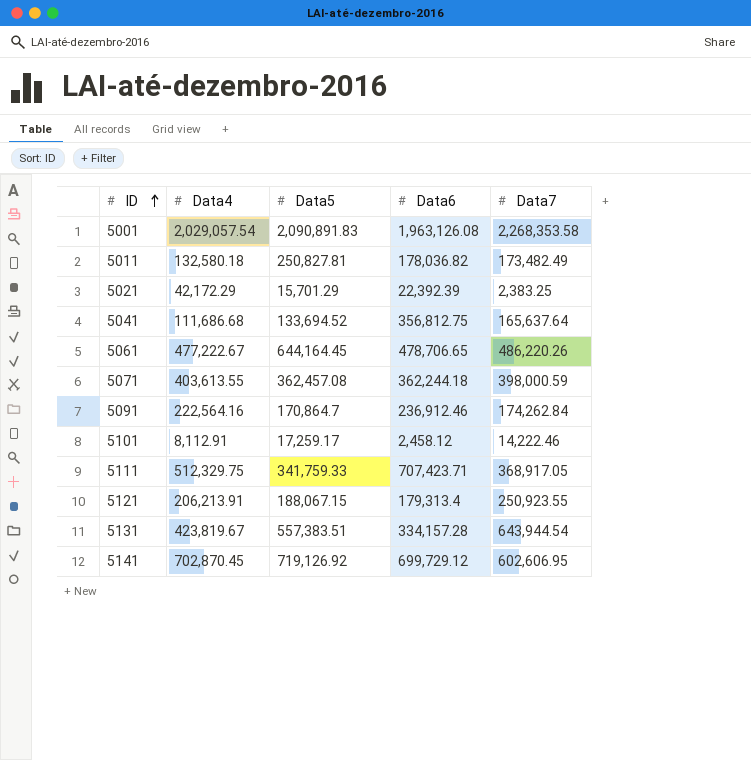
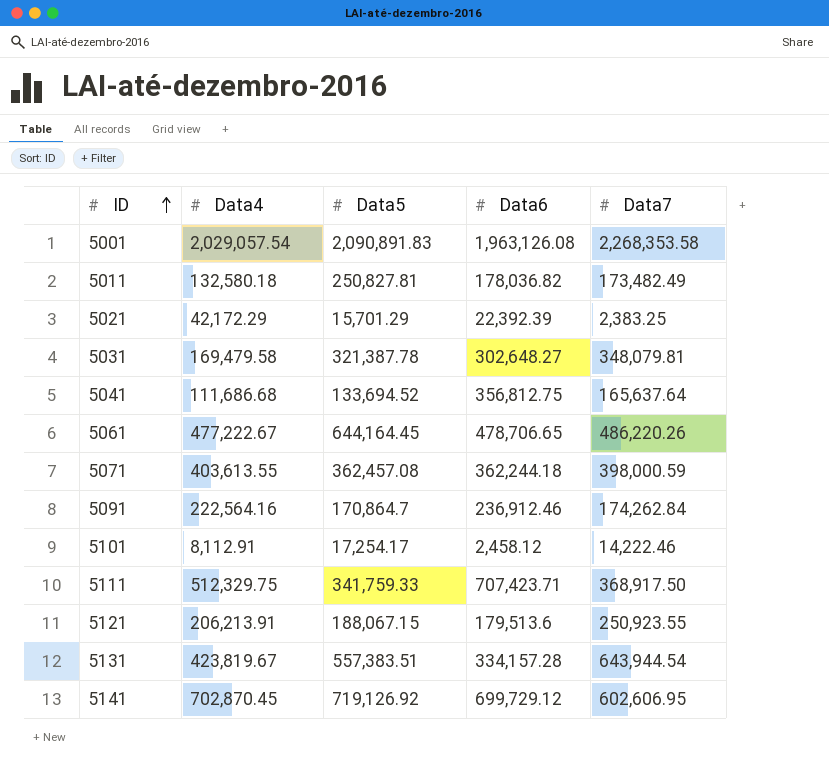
row 5031: none -> 169,479.58 | 321,387.78 | 302,648.27 | 348,079.81
5101 | Data5: 17,259.17 -> 17,254.17
5111 | Data7: 368,917.05 -> 368,917.50
5121 | Data6: 179,313.4 -> 179,513.6

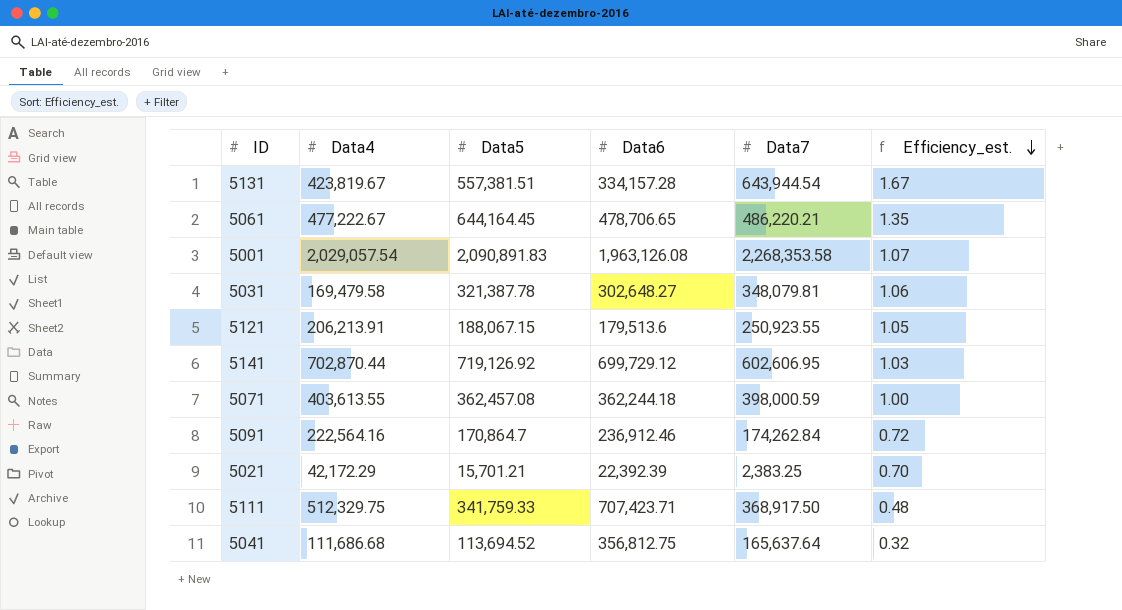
row order: ID ascending -> Efficiency_est. descending
column Efficiency_est. | formula: none -> [Data5] / [Data6]
row 5011: 132,580.18 | 250,827.81 | 178,036.82 | 173,482.49 -> none
row 5101: 8,112.91 | 17,254.17 | 2,458.12 | 14,222.46 -> none
5131 | Data5: 557,383.51 -> 557,381.51
5061 | Data7: 486,220.26 -> 486,220.21
5141 | Data4: 702,870.45 -> 702,870.44
5021 | Data5: 15,701.29 -> 15,701.21
5041 | Data5: 133,694.52 -> 113,694.52

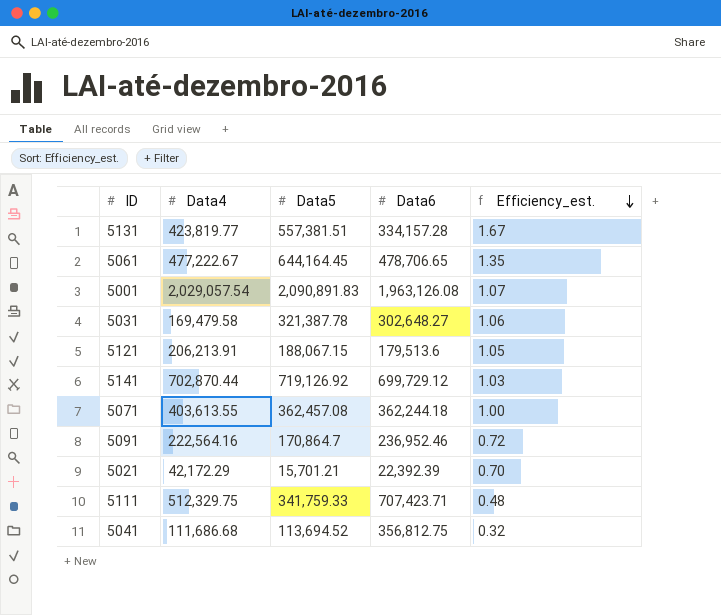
column Data7 | position: 5 -> none
5131 | Data4: 423,819.67 -> 423,819.77
5091 | Data6: 236,912.46 -> 236,952.46

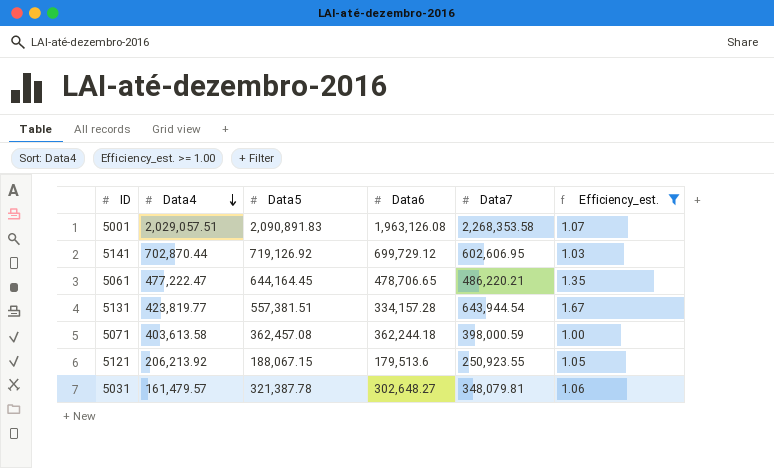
filter: none -> Efficiency_est. >= 1.00
row order: Efficiency_est. descending -> Data4 descending
column Data7 | position: none -> 5
5001 | Data4: 2,029,057.54 -> 2,029,057.51
5061 | Data4: 477,222.67 -> 477,222.47
5071 | Data4: 403,613.55 -> 403,613.58
5121 | Data4: 206,213.91 -> 206,213.92
5031 | Data4: 169,479.58 -> 161,479.57

